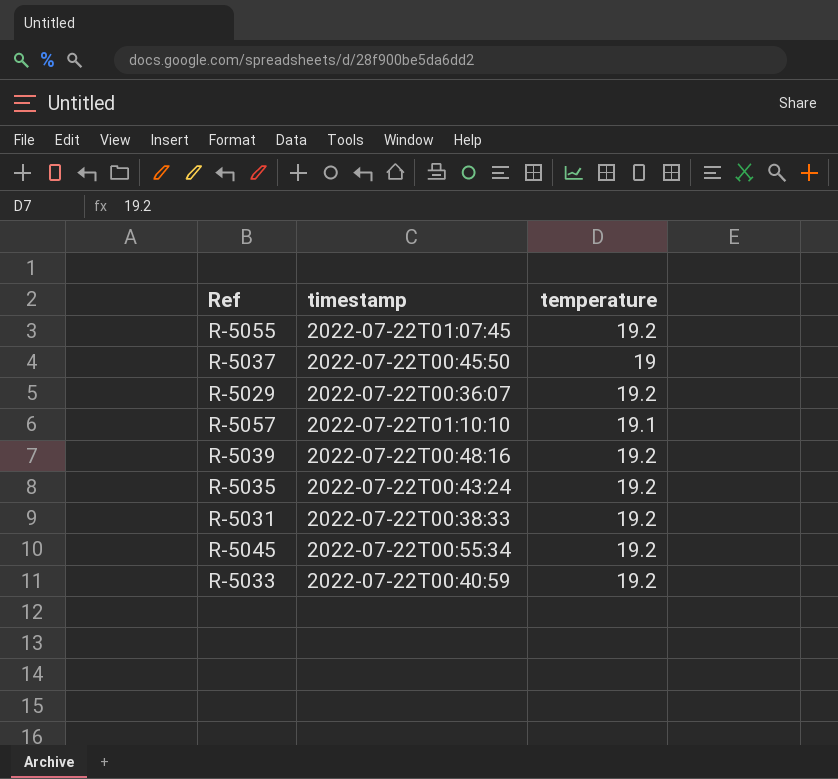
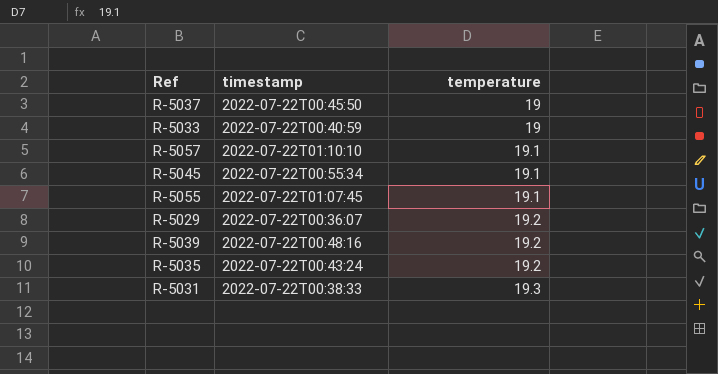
row order: none -> temperature ascending
R-5033 | temperature: 19.2 -> 19
R-5045 | temperature: 19.2 -> 19.1
R-5055 | temperature: 19.2 -> 19.1
R-5031 | temperature: 19.2 -> 19.3

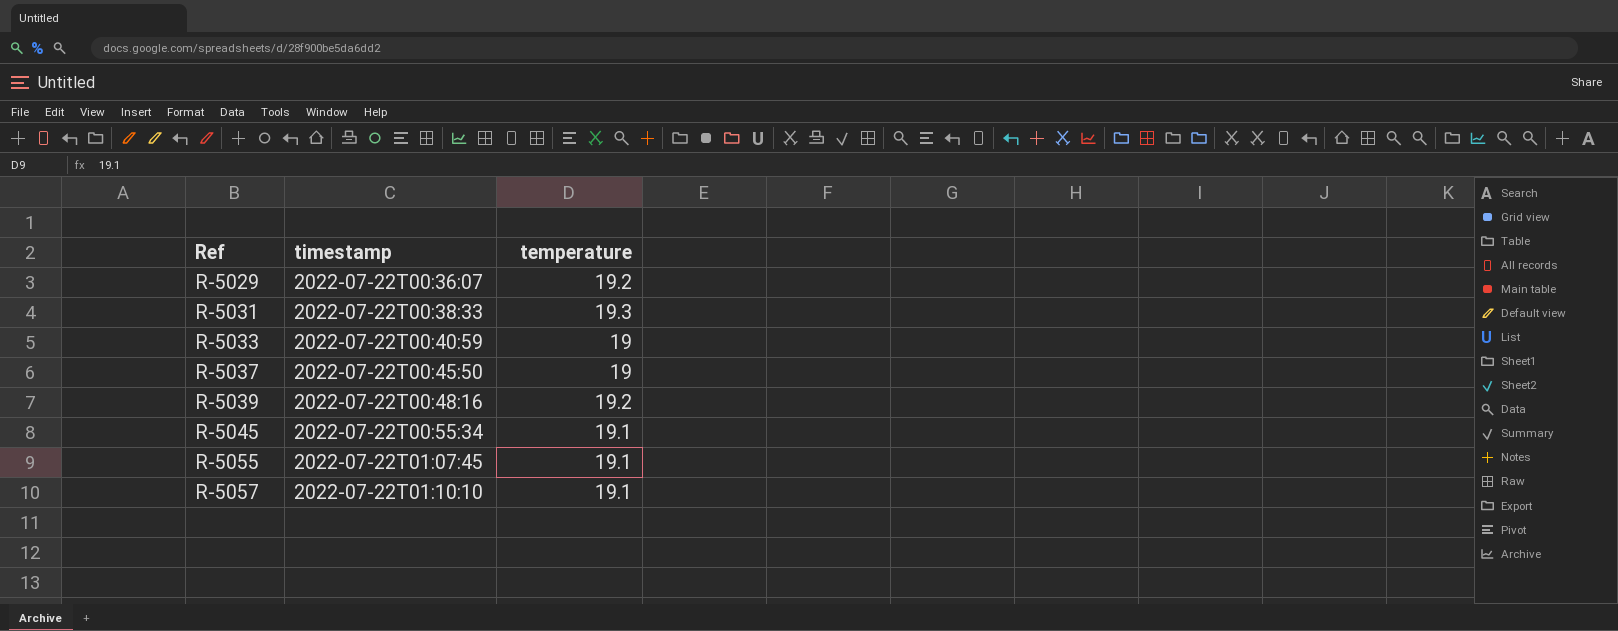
row order: temperature ascending -> Ref ascending
row R-5035: 2022-07-22T00:43:24 | 19.2 -> none

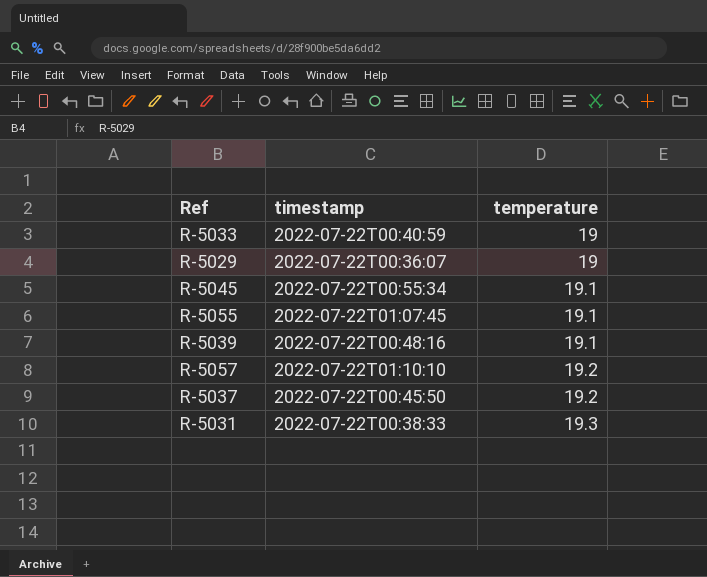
row order: Ref ascending -> temperature ascending
R-5029 | temperature: 19.2 -> 19
R-5039 | temperature: 19.2 -> 19.1
R-5057 | temperature: 19.1 -> 19.2
R-5037 | temperature: 19 -> 19.2

